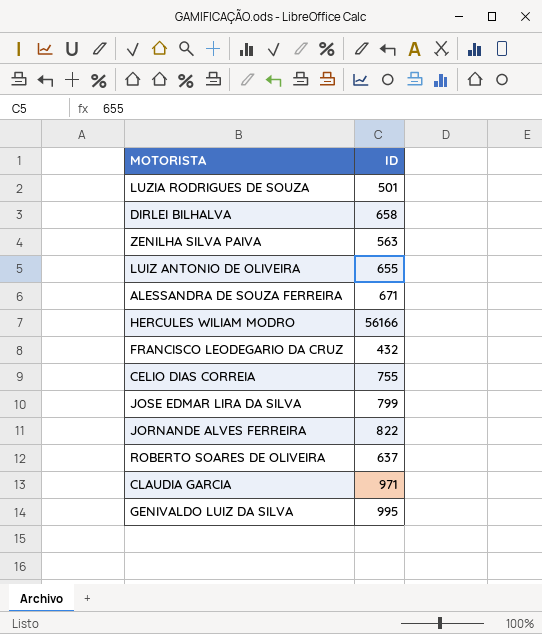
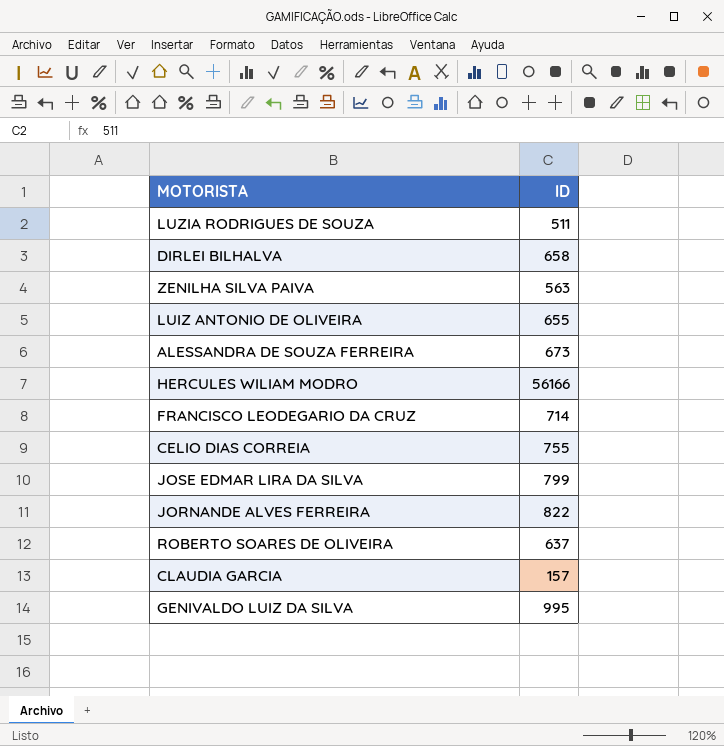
LUZIA RODRIGUES DE SOUZA | ID: 501 -> 511
ALESSANDRA DE SOUZA FERREIRA | ID: 671 -> 673
FRANCISCO LEODEGARIO DA CRUZ | ID: 432 -> 714
CLAUDIA GARCIA | ID: 971 -> 157

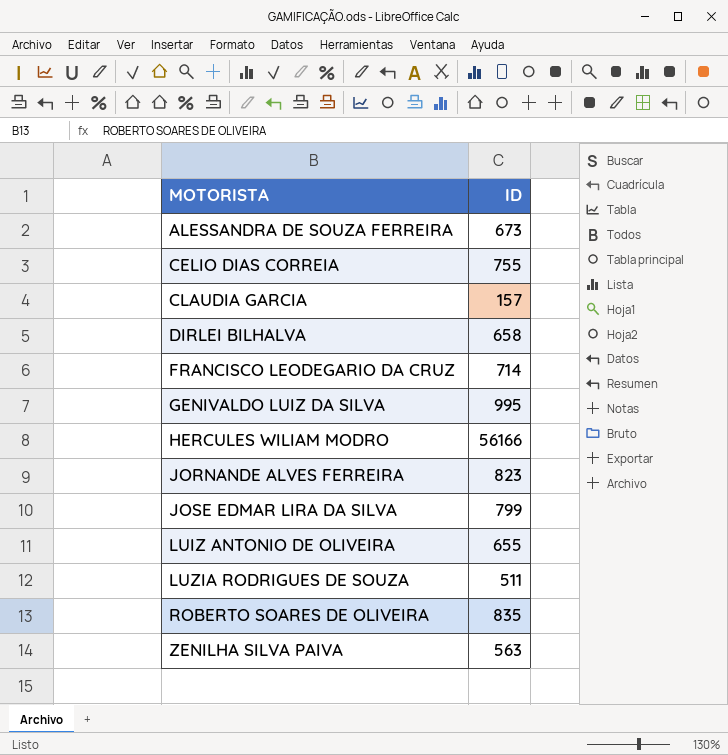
row order: none -> MOTORISTA ascending
JORNANDE ALVES FERREIRA | ID: 822 -> 823
ROBERTO SOARES DE OLIVEIRA | ID: 637 -> 835

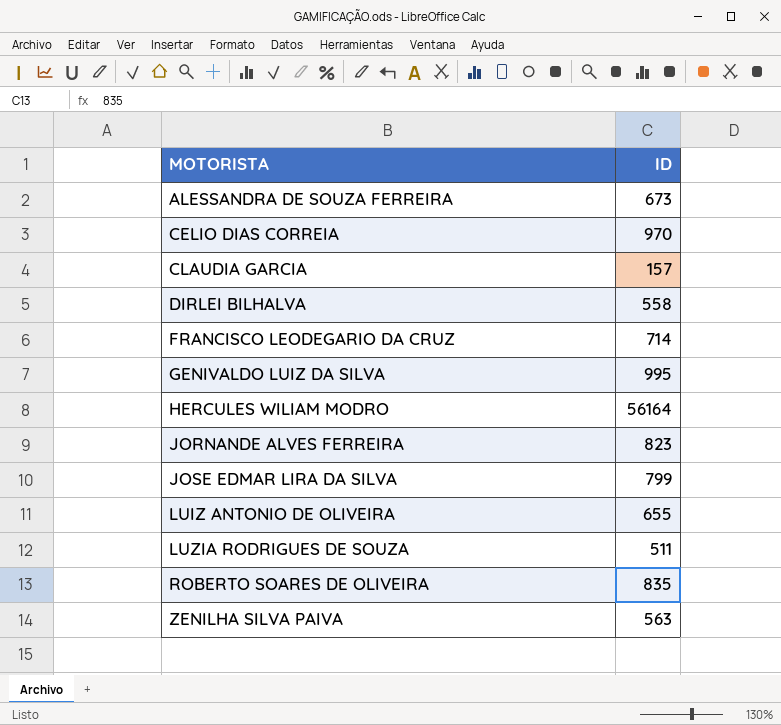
CELIO DIAS CORREIA | ID: 755 -> 970
DIRLEI BILHALVA | ID: 658 -> 558
HERCULES WILIAM MODRO | ID: 56166 -> 56164

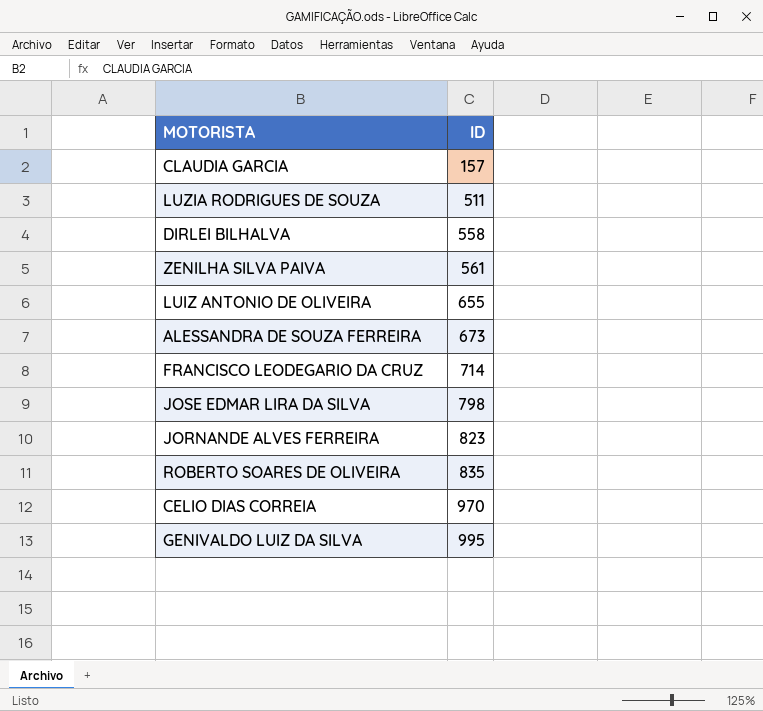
row order: MOTORISTA ascending -> ID ascending
row HERCULES WILIAM MODRO: 56164 -> none
ZENILHA SILVA PAIVA | ID: 563 -> 561
JOSE EDMAR LIRA DA SILVA | ID: 799 -> 798

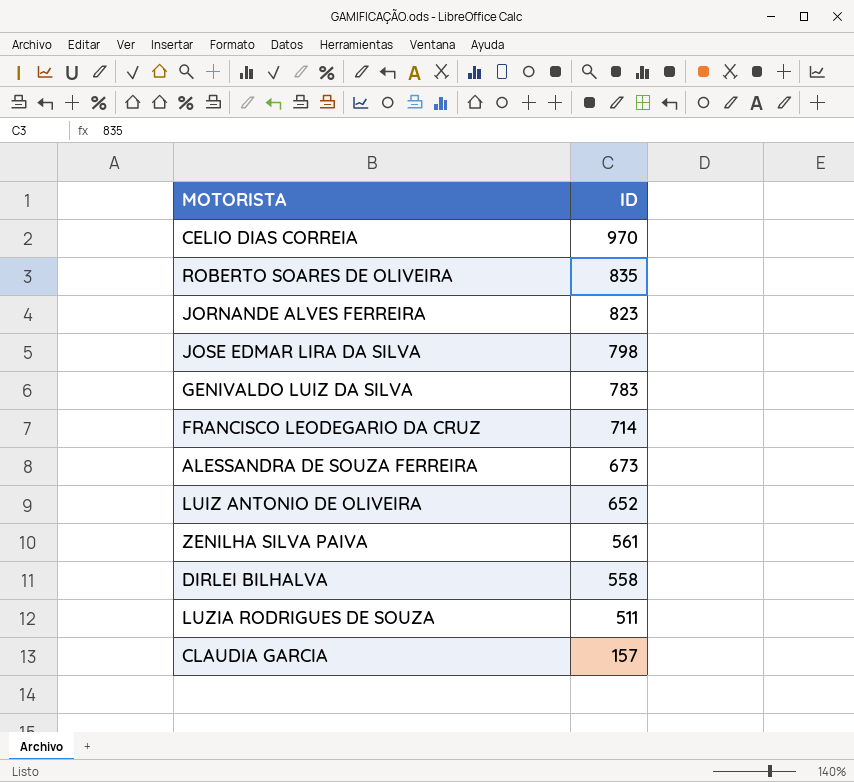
row order: ID ascending -> ID descending
GENIVALDO LUIZ DA SILVA | ID: 995 -> 783
LUIZ ANTONIO DE OLIVEIRA | ID: 655 -> 652

